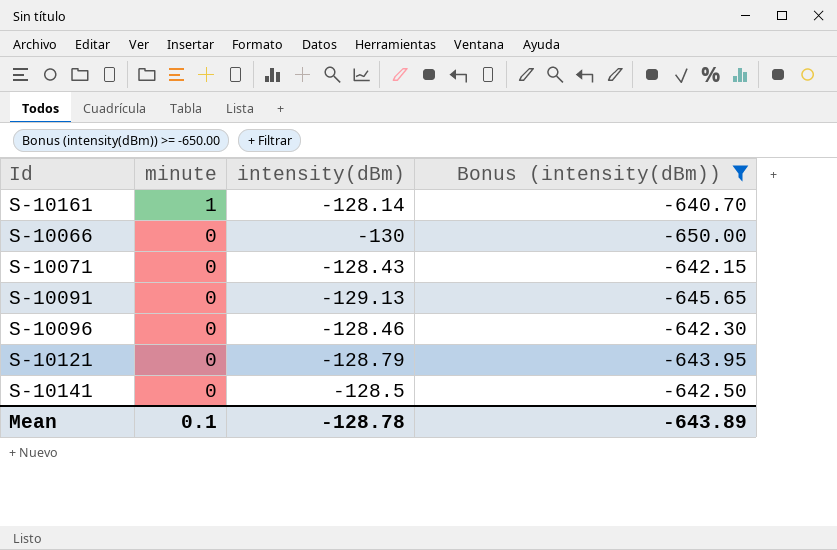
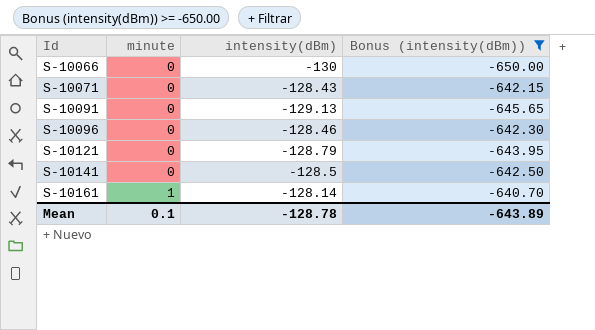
row order: minute descending -> Id ascending

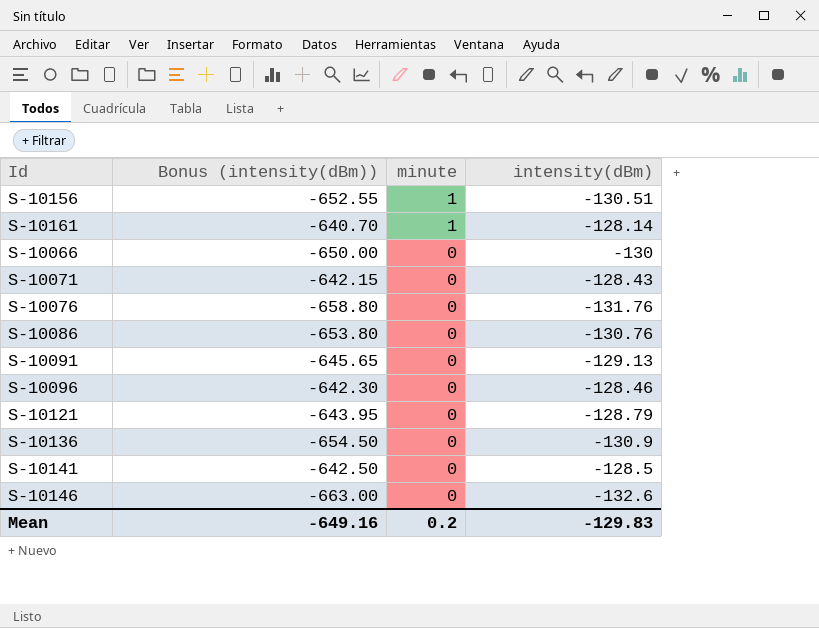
filter: Bonus (intensity(dBm)) >= -650.00 -> none
row order: Id ascending -> minute descending
column Bonus (intensity(dBm)) | position: 4 -> 2
Mean | Bonus (intensity(dBm)): -643.89 -> -649.16
Mean | minute: 0.1 -> 0.2
Mean | intensity(dBm): -128.78 -> -129.83

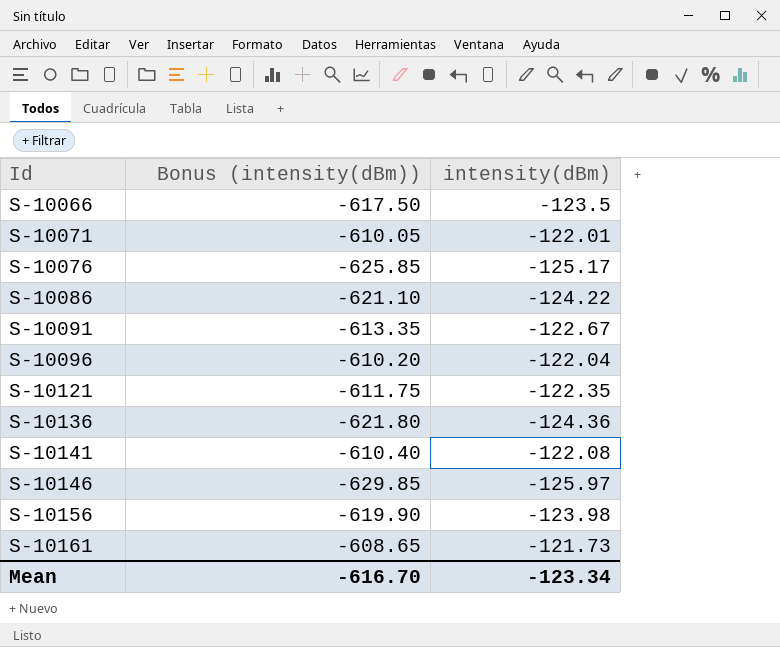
row order: minute descending -> Id ascending
column minute | position: 3 -> none
S-10066 | Bonus (intensity(dBm)): -650.00 -> -617.50
S-10066 | intensity(dBm): -130 -> -123.5
S-10071 | Bonus (intensity(dBm)): -642.15 -> -610.05
S-10071 | intensity(dBm): -128.43 -> -122.01
S-10076 | Bonus (intensity(dBm)): -658.80 -> -625.85
S-10076 | intensity(dBm): -131.76 -> -125.17
S-10086 | Bonus (intensity(dBm)): -653.80 -> -621.10
S-10086 | intensity(dBm): -130.76 -> -124.22
S-10091 | Bonus (intensity(dBm)): -645.65 -> -613.35
S-10091 | intensity(dBm): -129.13 -> -122.67
S-10096 | Bonus (intensity(dBm)): -642.30 -> -610.20
S-10096 | intensity(dBm): -128.46 -> -122.04
S-10121 | Bonus (intensity(dBm)): -643.95 -> -611.75
S-10121 | intensity(dBm): -128.79 -> -122.35
S-10136 | Bonus (intensity(dBm)): -654.50 -> -621.80
S-10136 | intensity(dBm): -130.9 -> -124.36
S-10141 | Bonus (intensity(dBm)): -642.50 -> -610.40
S-10141 | intensity(dBm): -128.5 -> -122.08
S-10146 | Bonus (intensity(dBm)): -663.00 -> -629.85
S-10146 | intensity(dBm): -132.6 -> -125.97
S-10156 | Bonus (intensity(dBm)): -652.55 -> -619.90
S-10156 | intensity(dBm): -130.51 -> -123.98
S-10161 | Bonus (intensity(dBm)): -640.70 -> -608.65
S-10161 | intensity(dBm): -128.14 -> -121.73
Mean | Bonus (intensity(dBm)): -649.16 -> -616.70
Mean | intensity(dBm): -129.83 -> -123.34

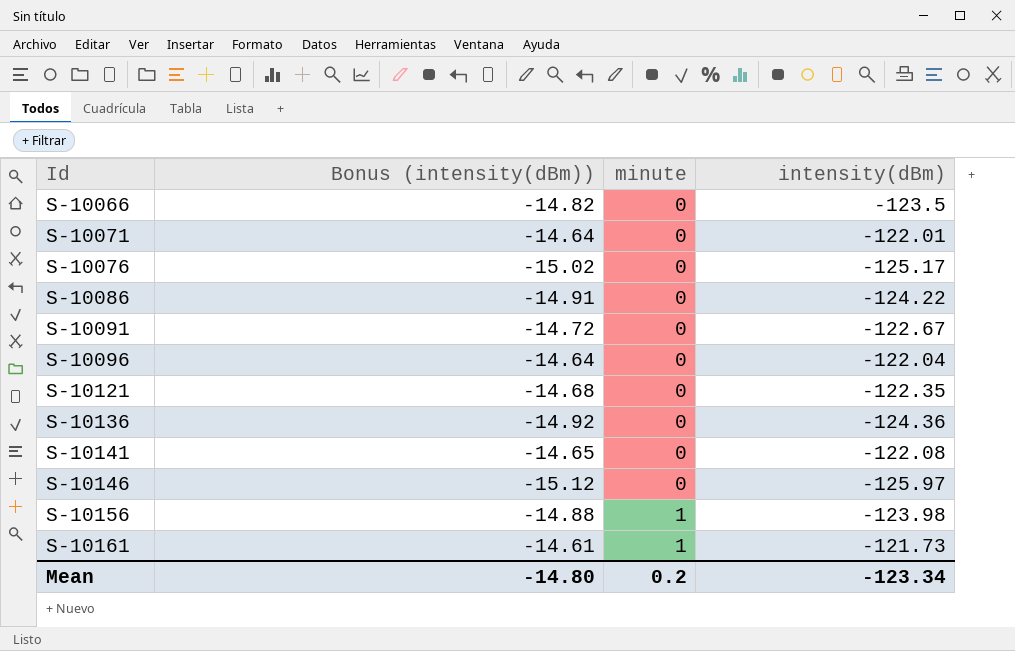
column Bonus (intensity(dBm)) | formula: [intensity(dBm)] * 5 -> [intensity(dBm)] * 0.12
column minute | position: none -> 3
Mean | Bonus (intensity(dBm)): -616.70 -> -14.80

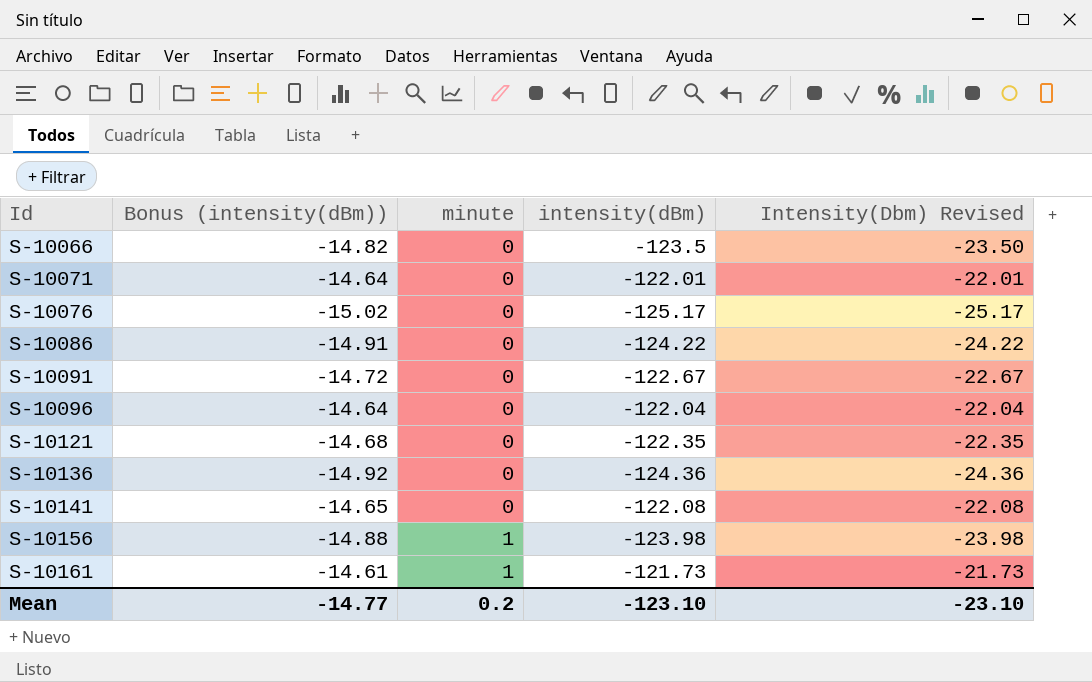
column Intensity(Dbm) Revised | formula: none -> [intensity(dBm)] + 100
row S-10146: -15.12 | 0 | -125.97 -> none
Mean | Bonus (intensity(dBm)): -14.80 -> -14.77
Mean | intensity(dBm): -123.34 -> -123.10

